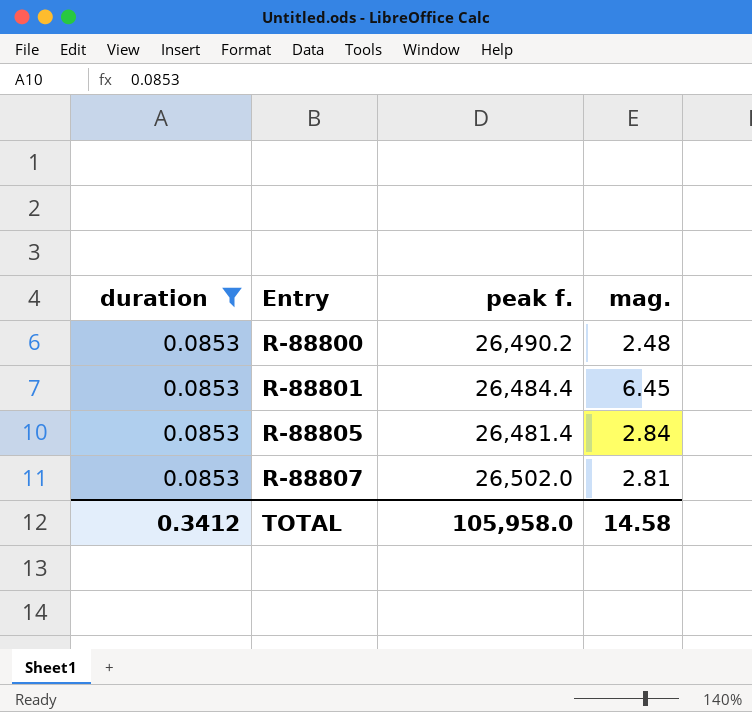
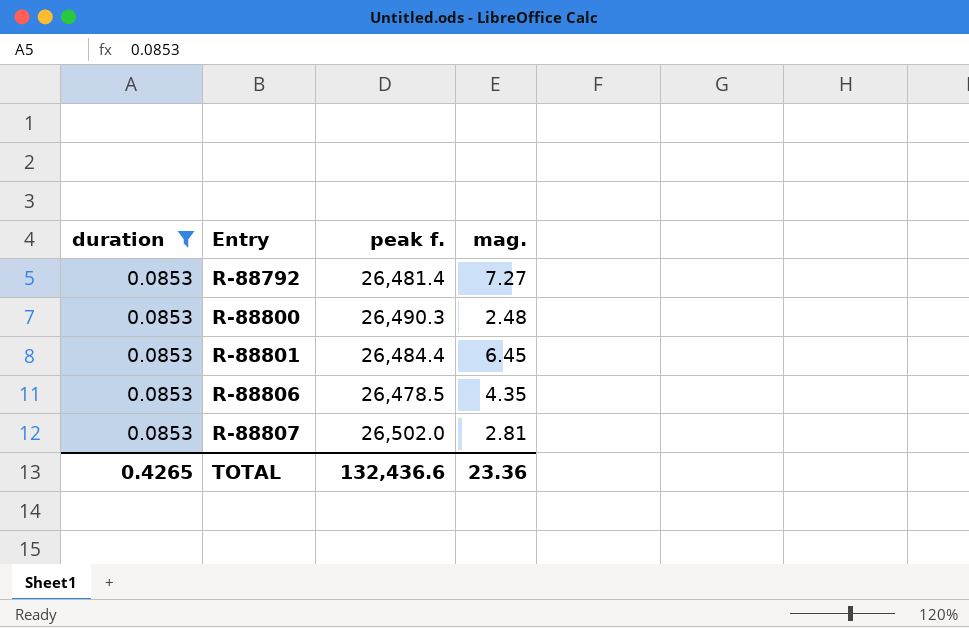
row R-88805: 0.0853 | 26,481.4 | 2.84 -> none
row R-88792: none -> 0.0853 | 26,481.4 | 7.27
R-88800 | peak f.: 26,490.2 -> 26,490.3
row R-88806: none -> 0.0853 | 26,478.5 | 4.35
TOTAL | duration: 0.3412 -> 0.4265
TOTAL | peak f.: 105,958.0 -> 132,436.6
TOTAL | mag.: 14.58 -> 23.36

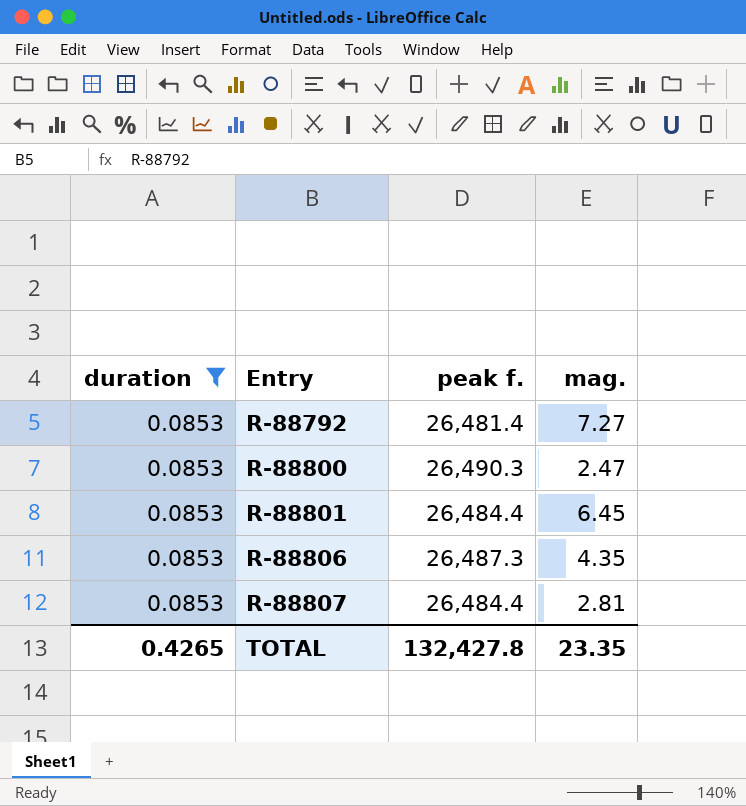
R-88800 | mag.: 2.48 -> 2.47
R-88806 | peak f.: 26,478.5 -> 26,487.3
R-88807 | peak f.: 26,502.0 -> 26,484.4
TOTAL | peak f.: 132,436.6 -> 132,427.8
TOTAL | mag.: 23.36 -> 23.35

